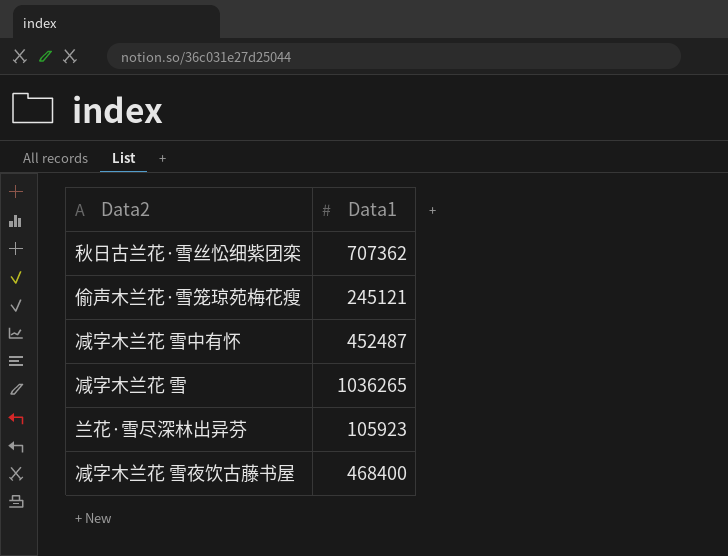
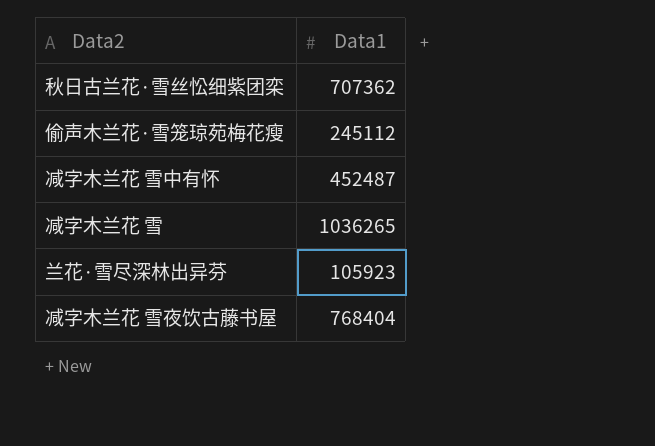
偷声木兰花·雪笼琼苑梅花瘦 | Data1: 245121 -> 245112
减字木兰花 雪夜饮古藤书屋 | Data1: 468400 -> 768404

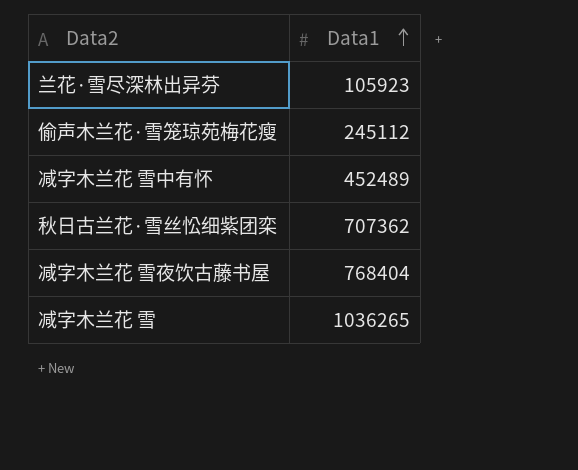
row order: none -> Data1 ascending
减字木兰花 雪中有怀 | Data1: 452487 -> 452489

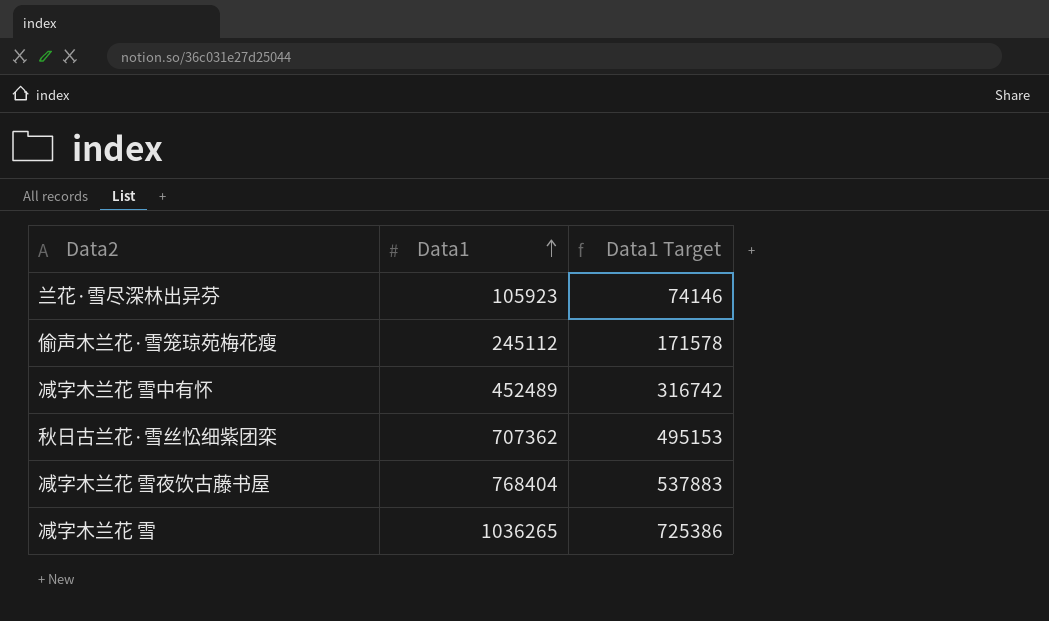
column Data1 Target | formula: none -> [Data1] * 0.7

